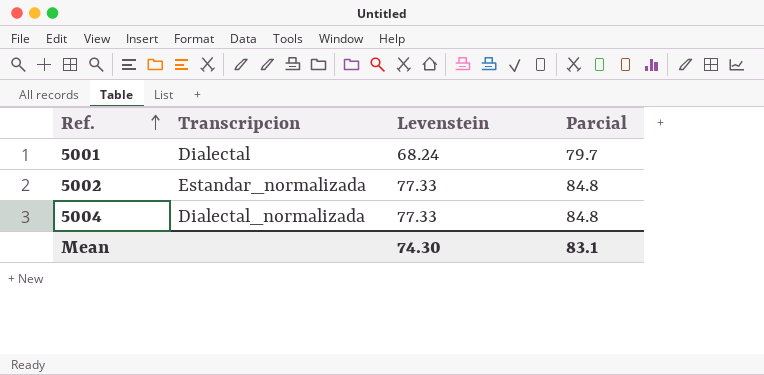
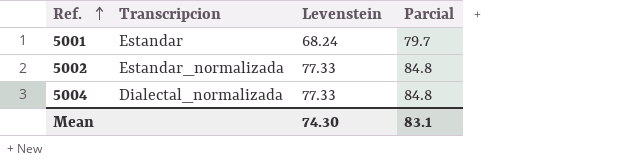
5001 | Transcripcion: Dialectal -> Estandar

